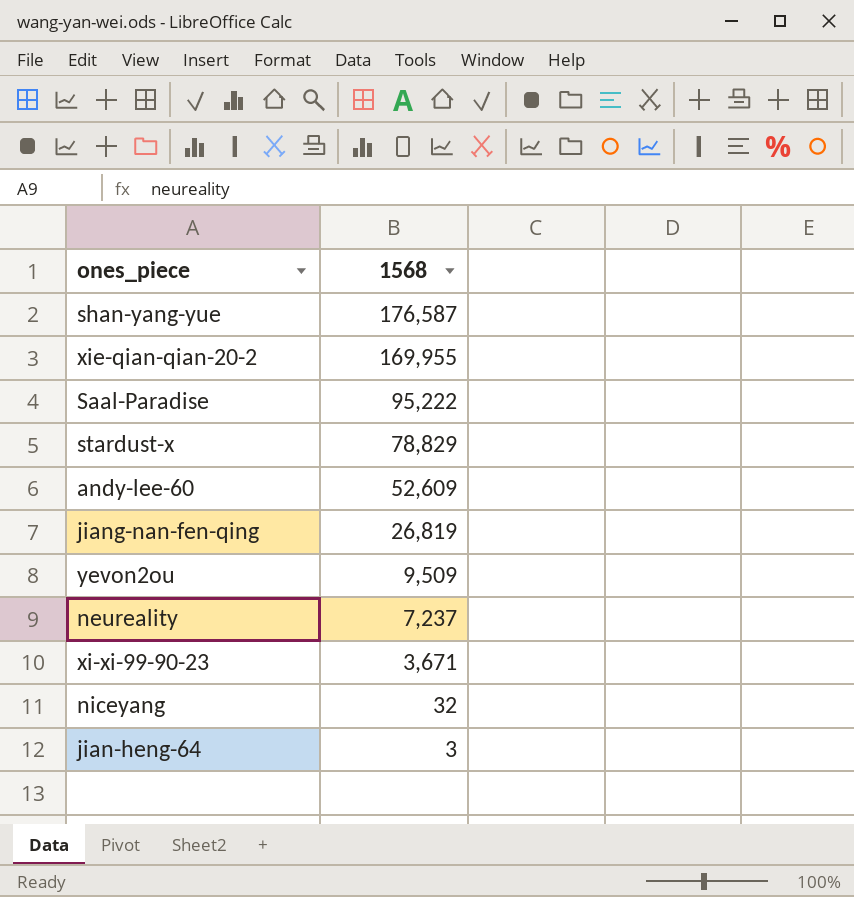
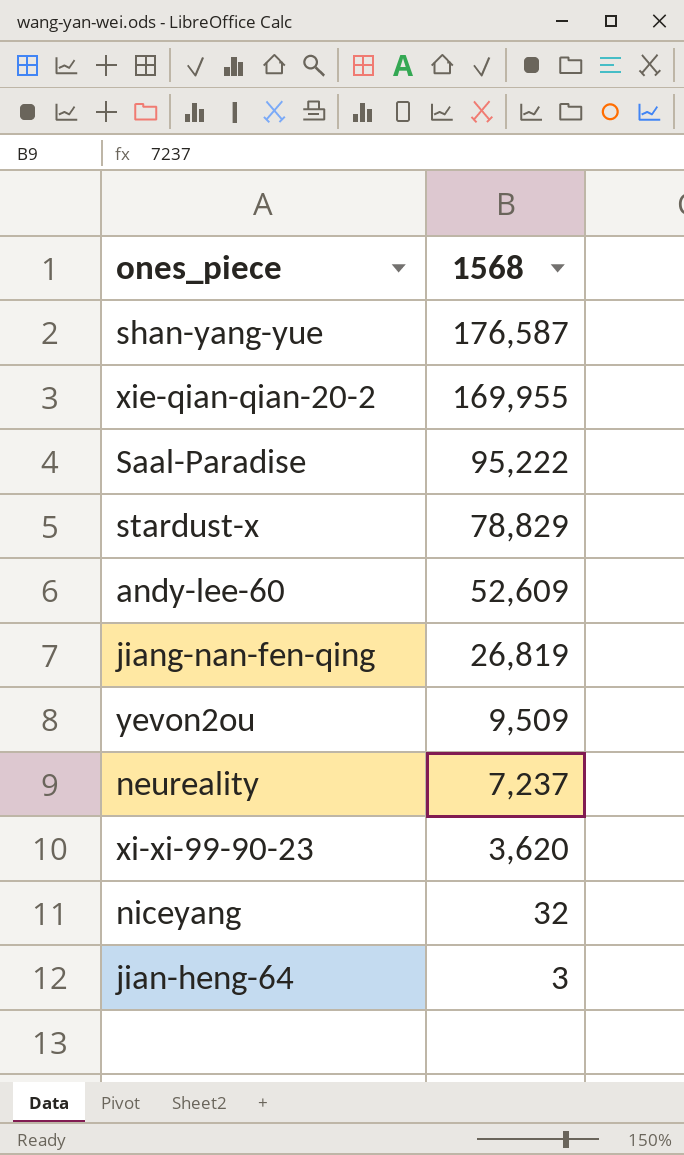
xi-xi-99-90-23 | 1568: 3,671 -> 3,620

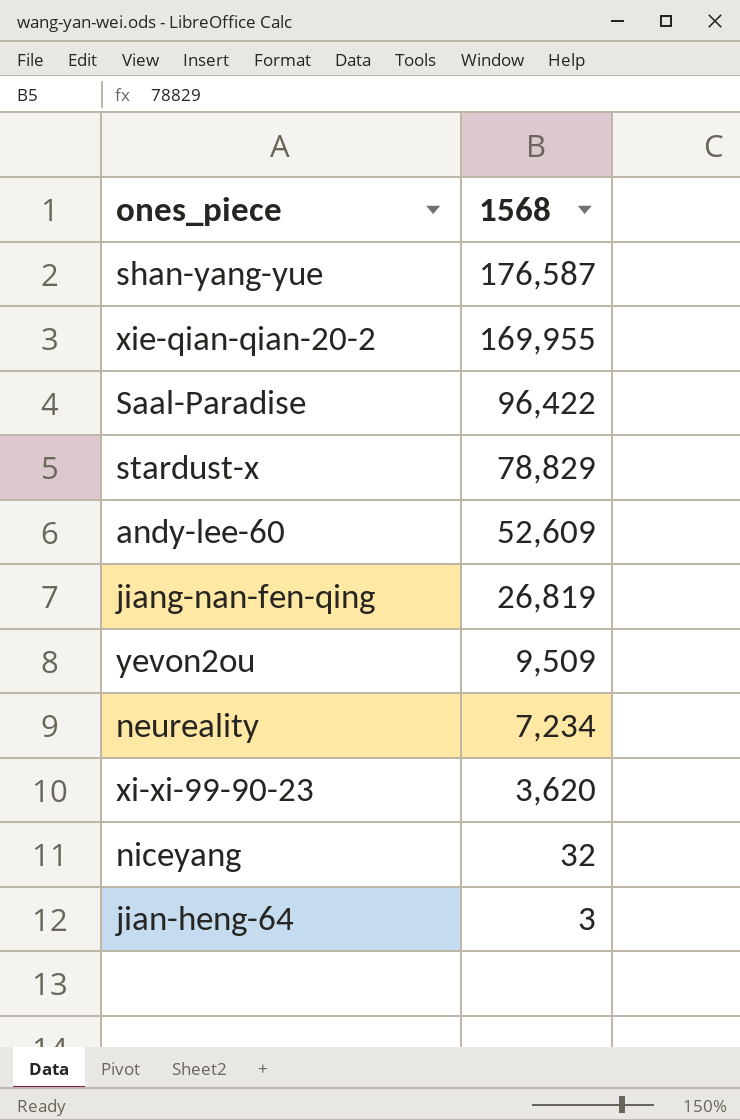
Saal-Paradise | 1568: 95,222 -> 96,422
neureality | 1568: 7,237 -> 7,234

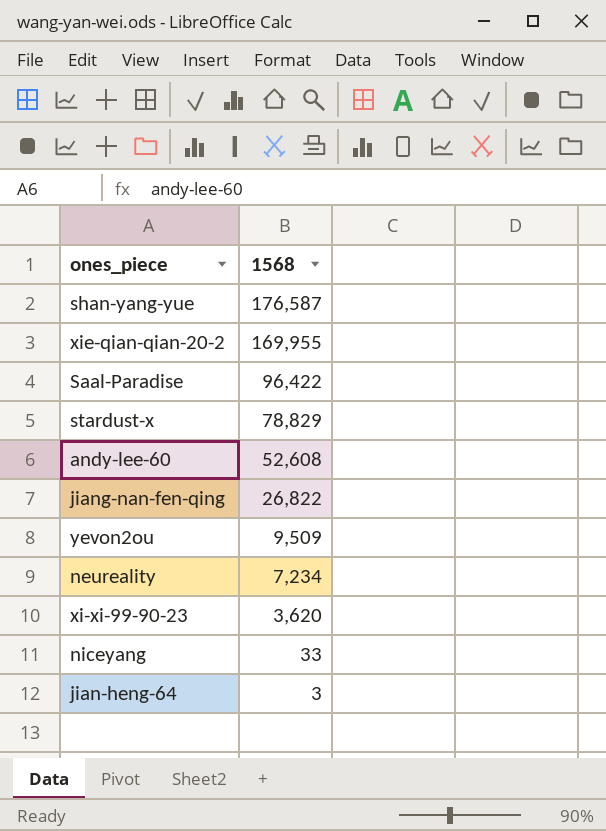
andy-lee-60 | 1568: 52,609 -> 52,608
jiang-nan-fen-qing | 1568: 26,819 -> 26,822
niceyang | 1568: 32 -> 33

